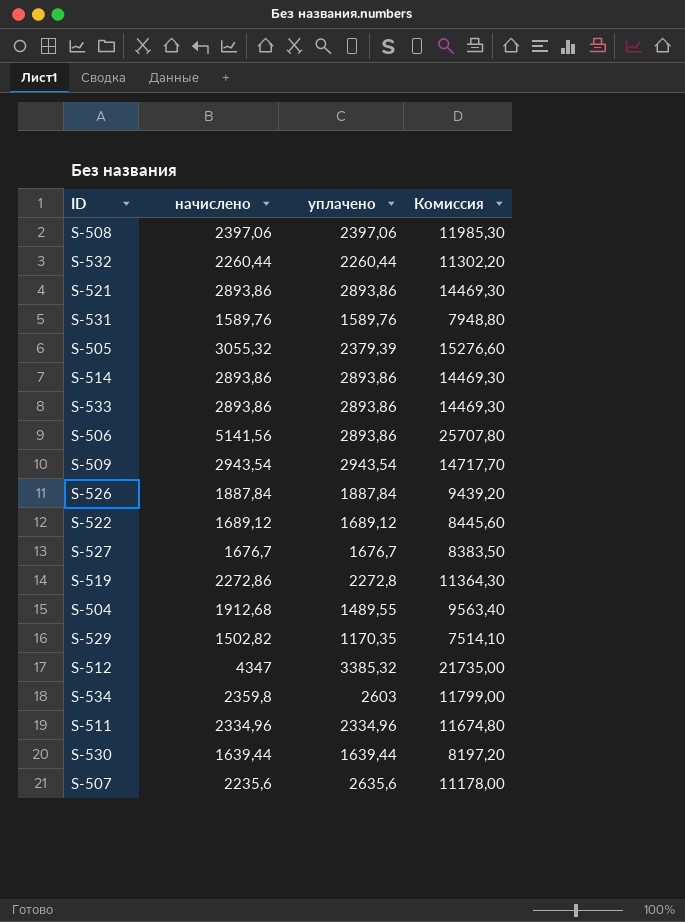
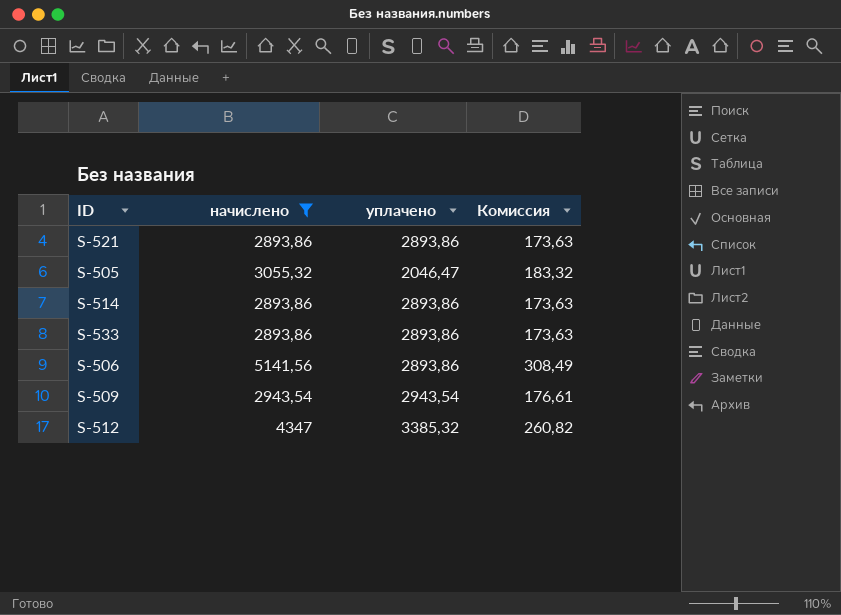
filter: none -> начислено >= 2893,86
column Комиссия | formula: [начислено] * 5 -> [начислено] * 0,06
S-505 | уплачено: 2379,39 -> 2046,47

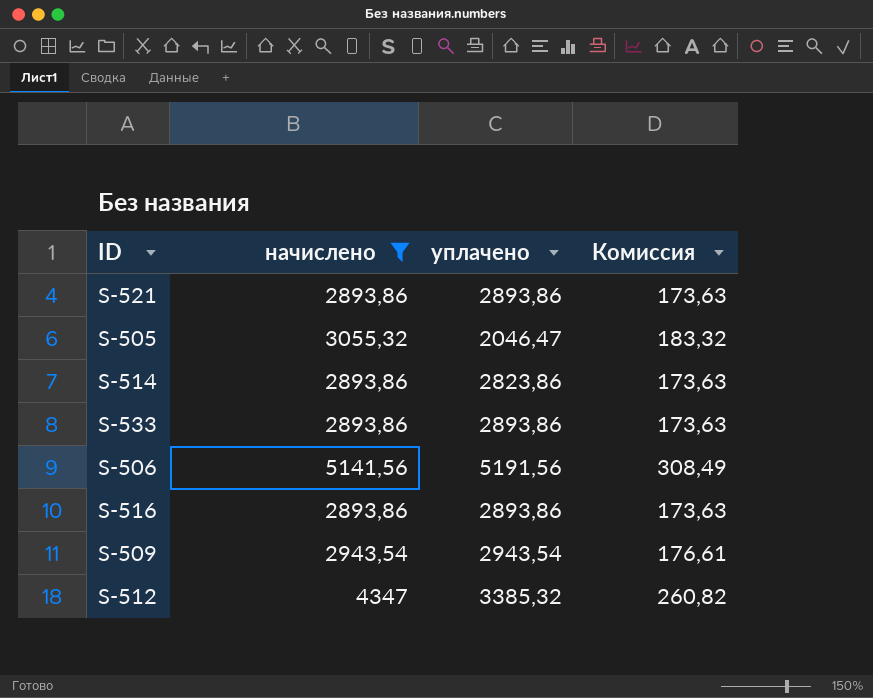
S-514 | уплачено: 2893,86 -> 2823,86
S-506 | уплачено: 2893,86 -> 5191,56
row S-516: none -> 2893,86 | 2893,86 | 173,63

